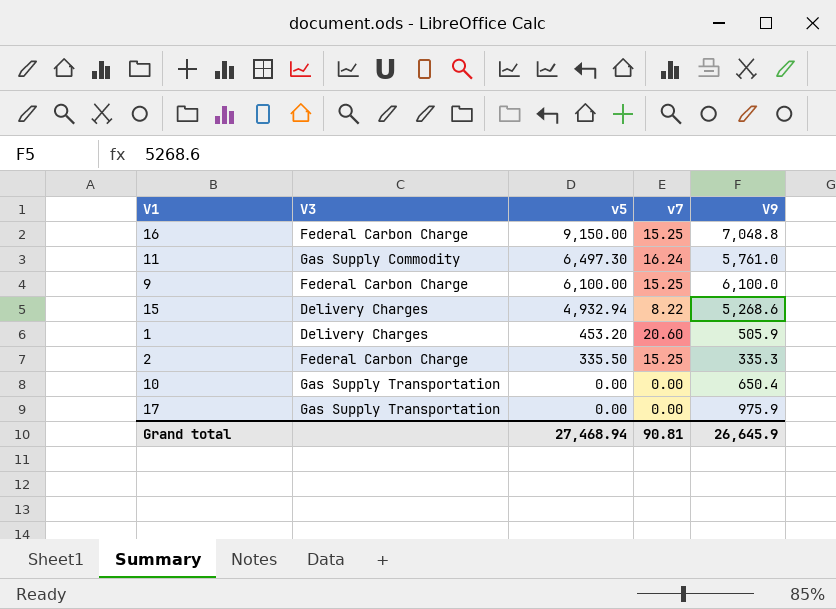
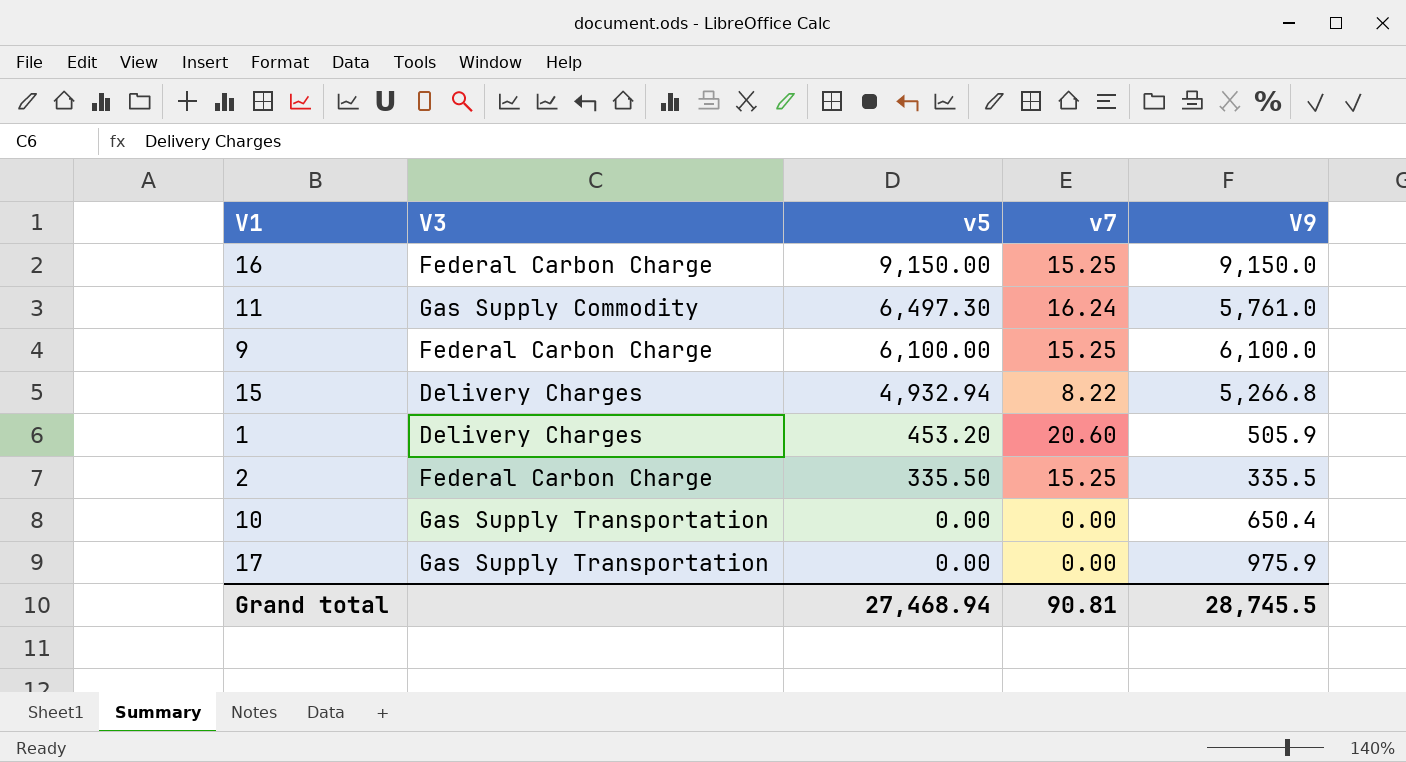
16 | V9: 7,048.8 -> 9,150.0
15 | V9: 5,268.6 -> 5,266.8
2 | V9: 335.3 -> 335.5
Grand total | V9: 26,645.9 -> 28,745.5

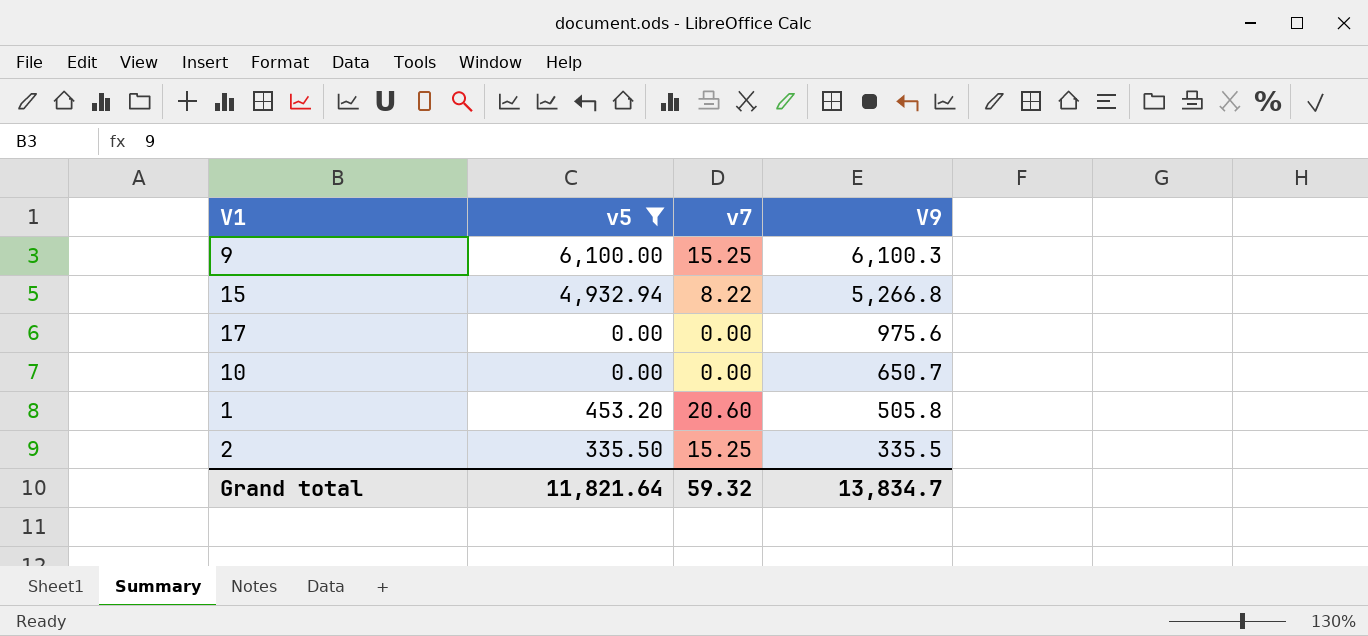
filter: none -> v5 <= 6,100.00
row order: v5 descending -> V9 descending
column V3 | position: 2 -> none
9 | V9: 6,100.0 -> 6,100.3
17 | V9: 975.9 -> 975.6
10 | V9: 650.4 -> 650.7
1 | V9: 505.9 -> 505.8
Grand total | v5: 27,468.94 -> 11,821.64
Grand total | v7: 90.81 -> 59.32
Grand total | V9: 28,745.5 -> 13,834.7

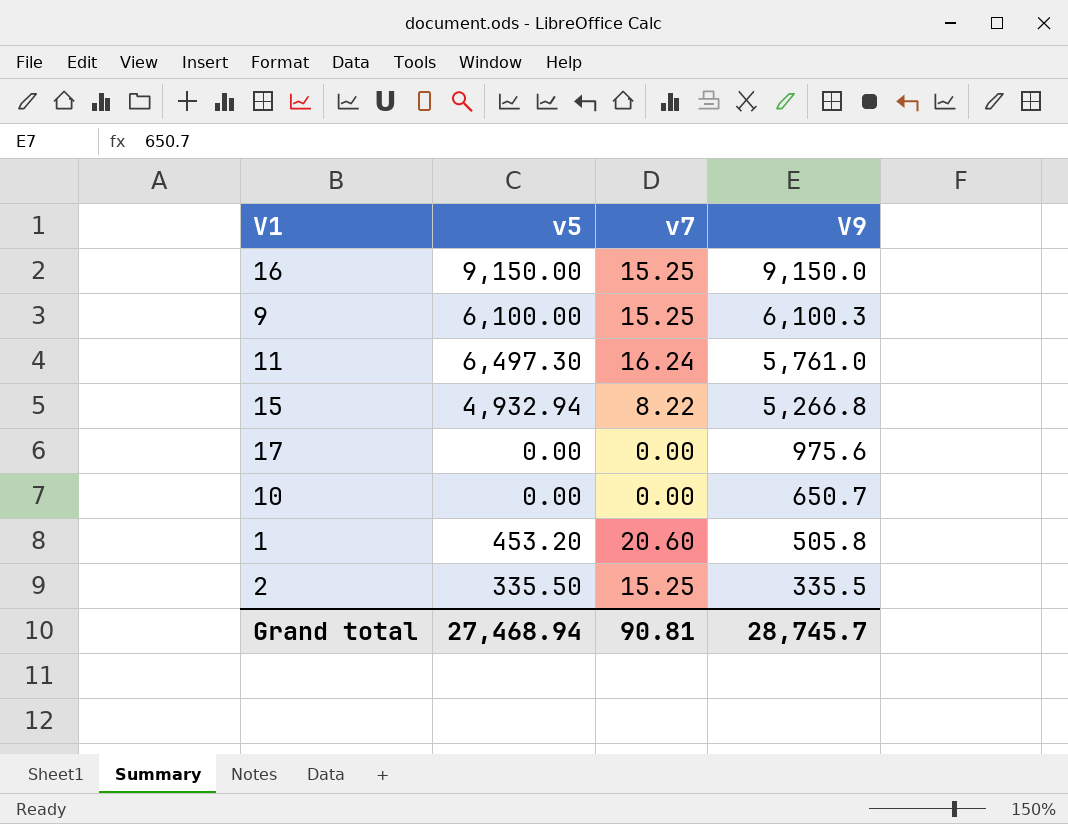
filter: v5 <= 6,100.00 -> none
Grand total | v5: 11,821.64 -> 27,468.94
Grand total | v7: 59.32 -> 90.81
Grand total | V9: 13,834.7 -> 28,745.7

